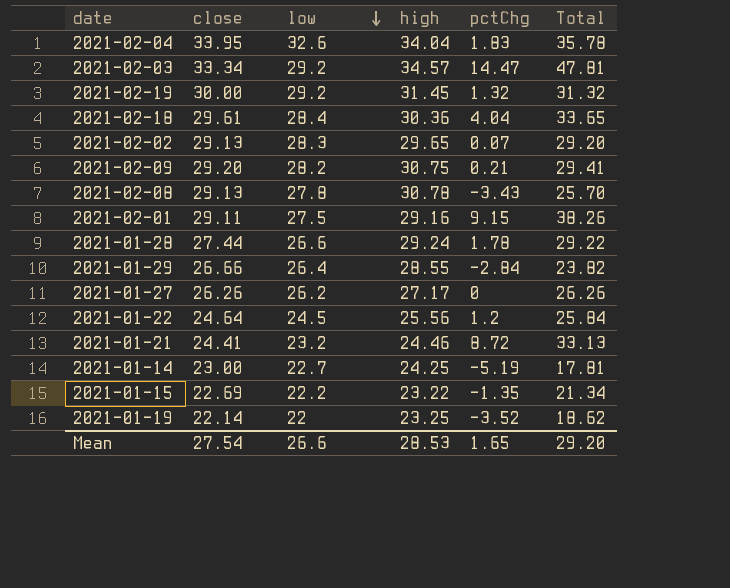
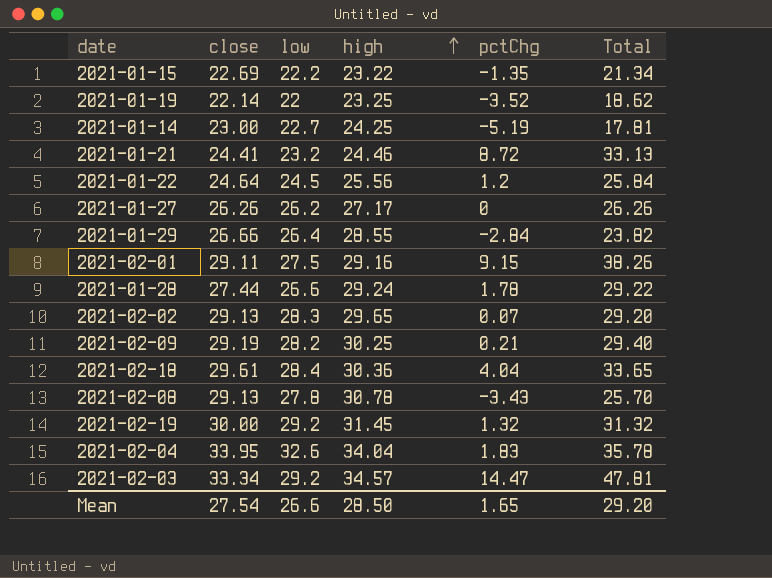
row order: low descending -> high ascending
2021-02-09 | close: 29.20 -> 29.19
2021-02-09 | high: 30.75 -> 30.25
2021-02-09 | Total: 29.41 -> 29.40
Mean | high: 28.53 -> 28.50

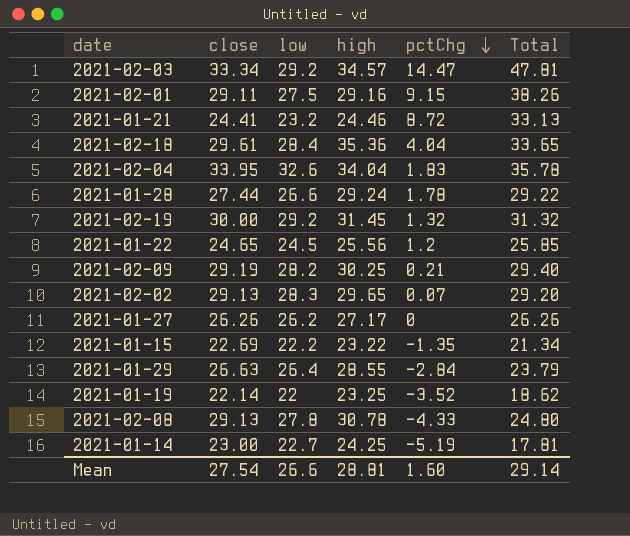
row order: high ascending -> pctChg descending
2021-02-18 | high: 30.36 -> 35.36
2021-01-22 | close: 24.64 -> 24.65
2021-01-22 | Total: 25.84 -> 25.85
2021-01-29 | close: 26.66 -> 26.63
2021-01-29 | Total: 23.82 -> 23.79
2021-02-08 | pctChg: -3.43 -> -4.33
2021-02-08 | Total: 25.70 -> 24.80
Mean | high: 28.50 -> 28.81
Mean | pctChg: 1.65 -> 1.60
Mean | Total: 29.20 -> 29.14

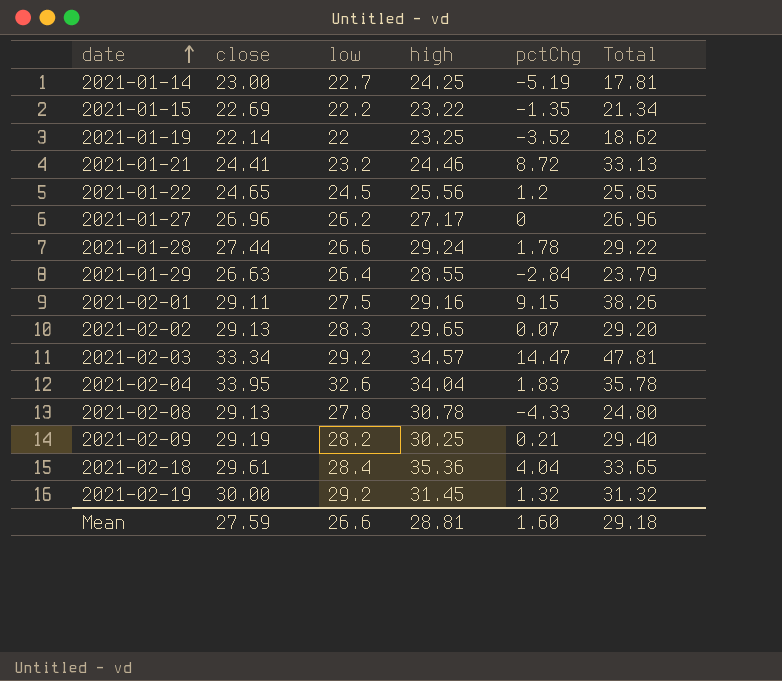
row order: pctChg descending -> date ascending
2021-01-27 | close: 26.26 -> 26.96
2021-01-27 | Total: 26.26 -> 26.96
Mean | close: 27.54 -> 27.59
Mean | Total: 29.14 -> 29.18

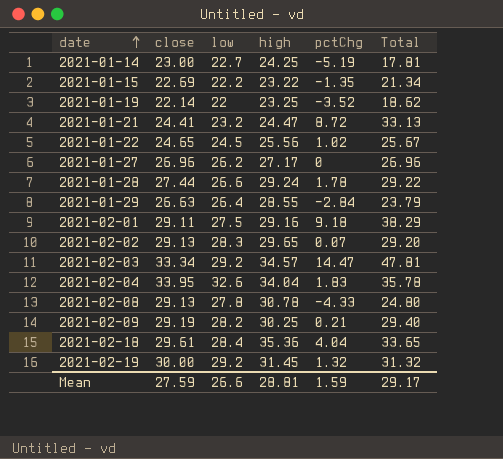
2021-01-21 | high: 24.46 -> 24.47
2021-01-22 | pctChg: 1.2 -> 1.02
2021-01-22 | Total: 25.85 -> 25.67
2021-02-01 | pctChg: 9.15 -> 9.18
2021-02-01 | Total: 38.26 -> 38.29
Mean | pctChg: 1.60 -> 1.59
Mean | Total: 29.18 -> 29.17

